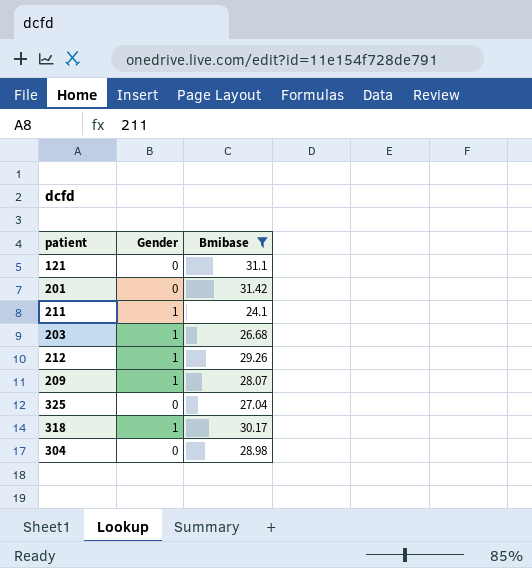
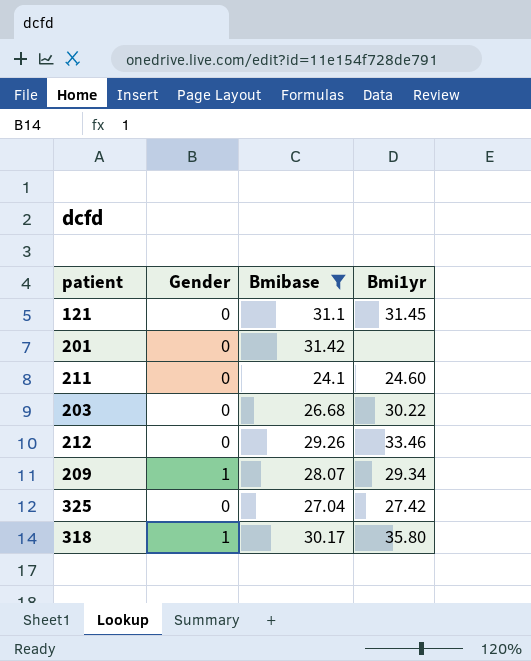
column Bmi1yr | position: none -> 4
row 304: 0 | 28.98 -> none
211 | Gender: 1 -> 0
203 | Gender: 1 -> 0
212 | Gender: 1 -> 0

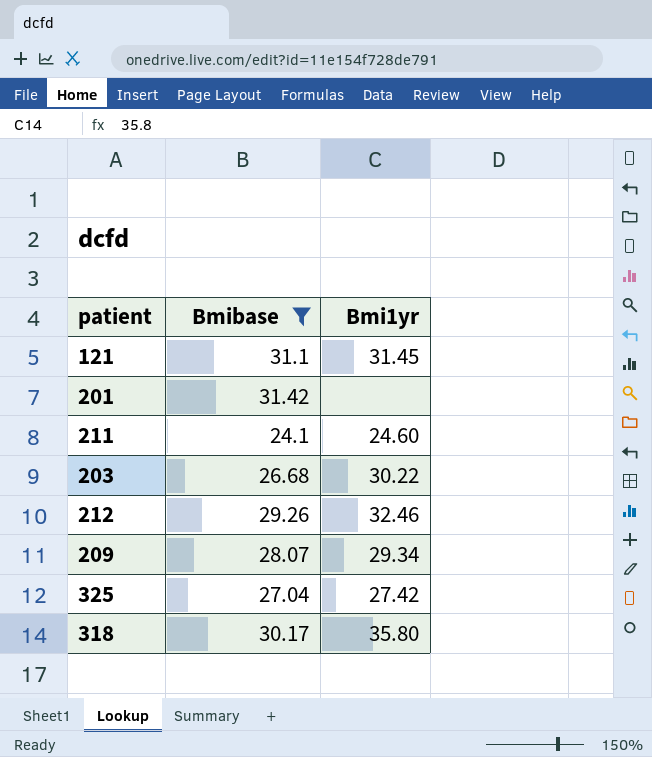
column Gender | position: 2 -> none
212 | Bmi1yr: 33.46 -> 32.46

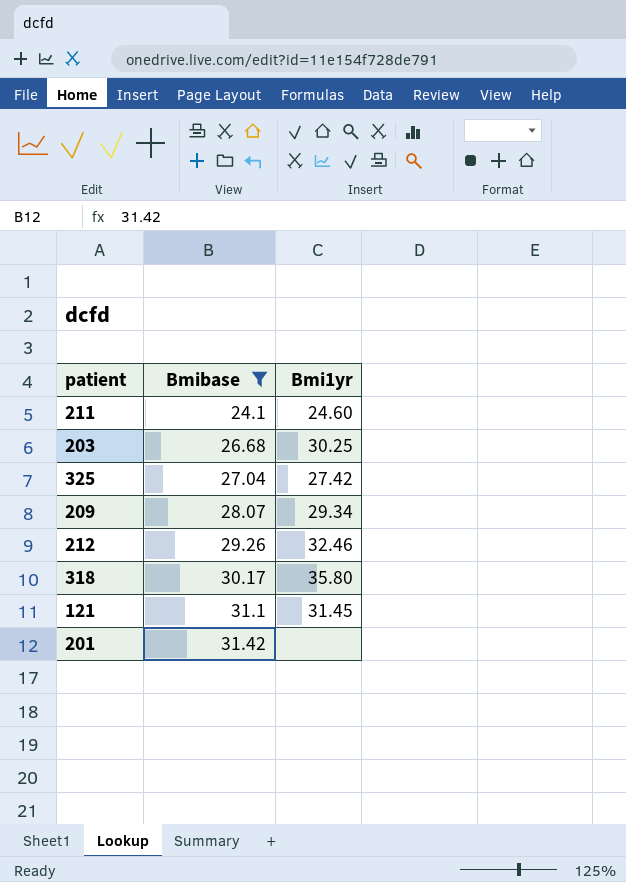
row order: none -> Bmibase ascending
203 | Bmi1yr: 30.22 -> 30.25

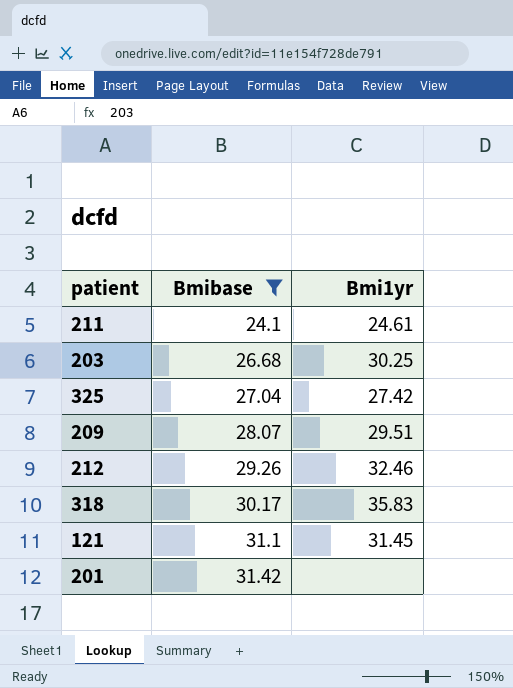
211 | Bmi1yr: 24.60 -> 24.61
209 | Bmi1yr: 29.34 -> 29.51
318 | Bmi1yr: 35.80 -> 35.83

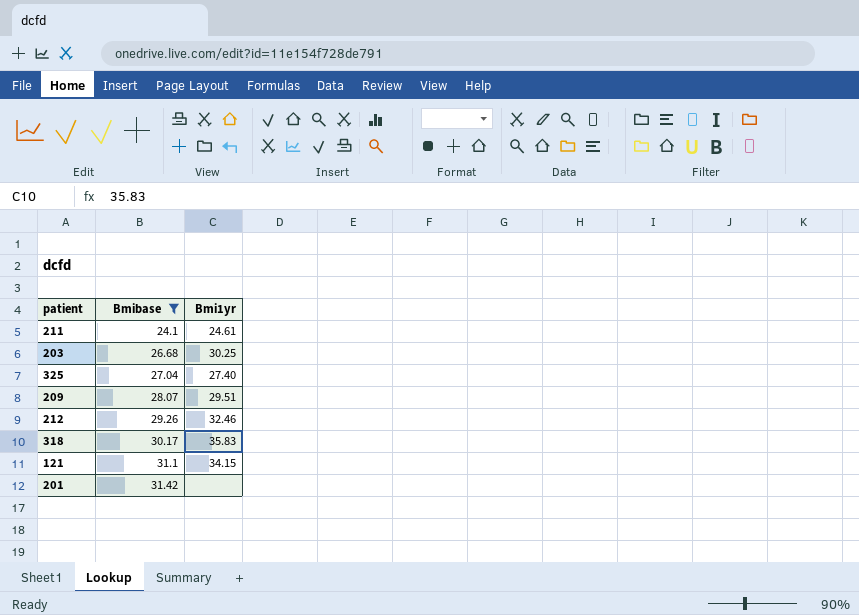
325 | Bmi1yr: 27.42 -> 27.40
121 | Bmi1yr: 31.45 -> 34.15

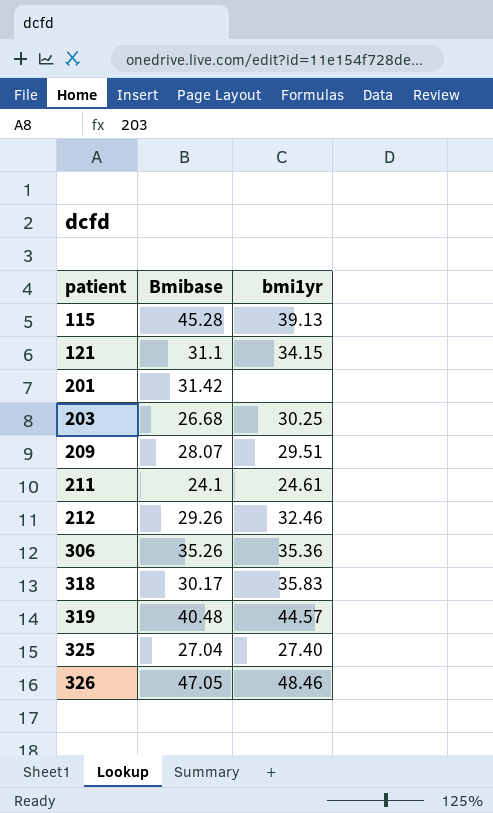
filter: Bmibase <= 31.42 -> none
row order: Bmibase ascending -> patient ascending
column name: Bmi1yr -> bmi1yr

